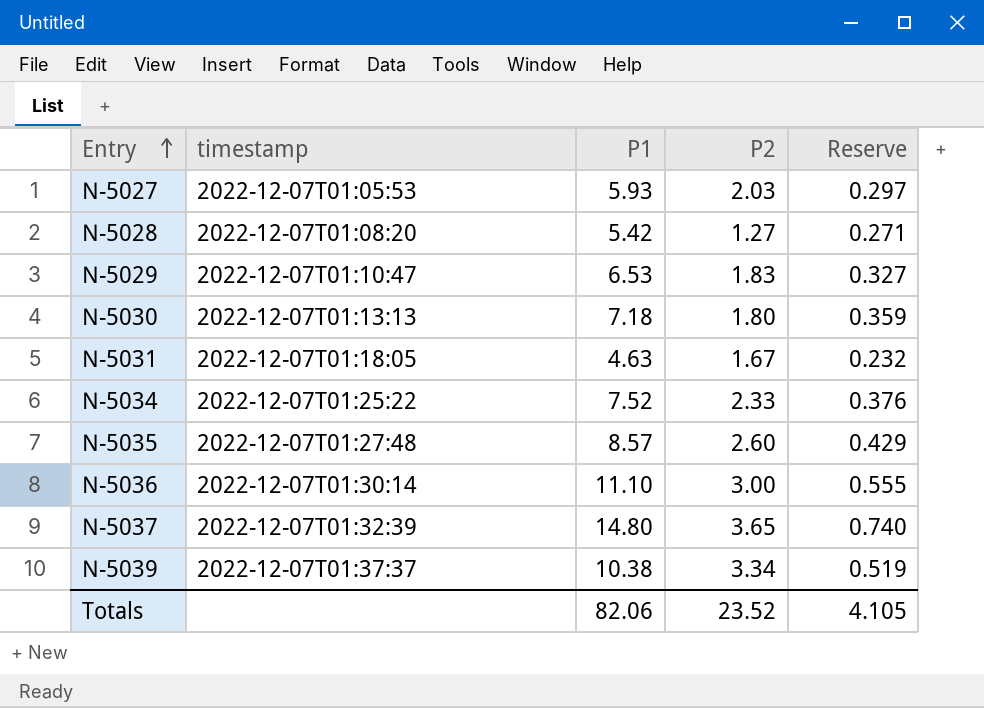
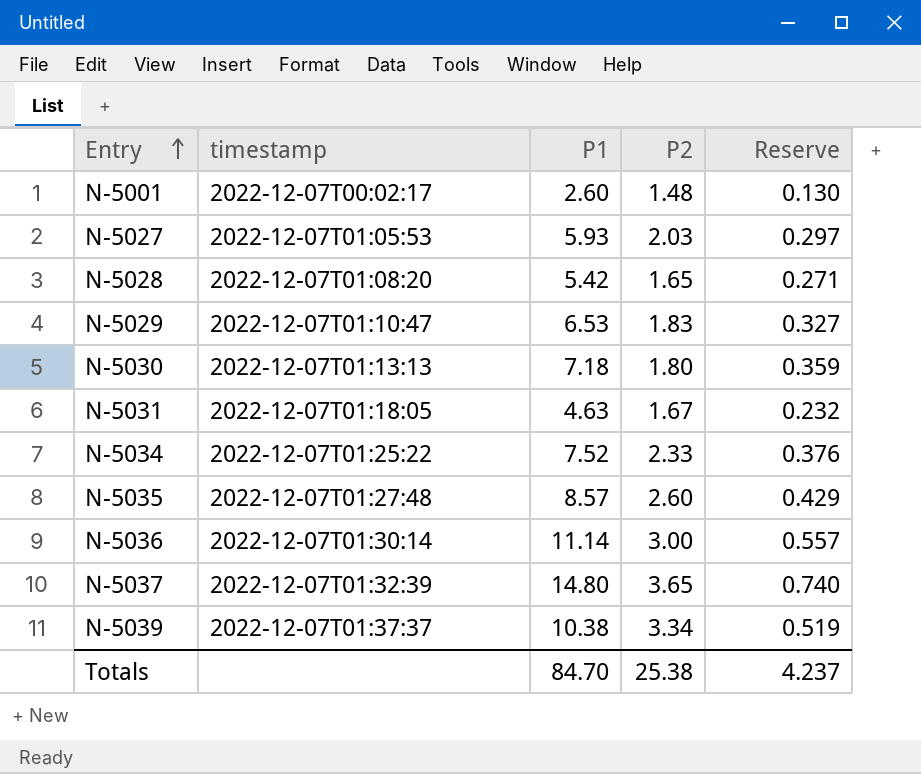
row N-5001: none -> 2022-12-07T00:02:17 | 2.60 | 1.48 | 0.130
N-5028 | P2: 1.27 -> 1.65
N-5036 | P1: 11.10 -> 11.14
N-5036 | Reserve: 0.555 -> 0.557
Totals | P1: 82.06 -> 84.70
Totals | P2: 23.52 -> 25.38
Totals | Reserve: 4.105 -> 4.237

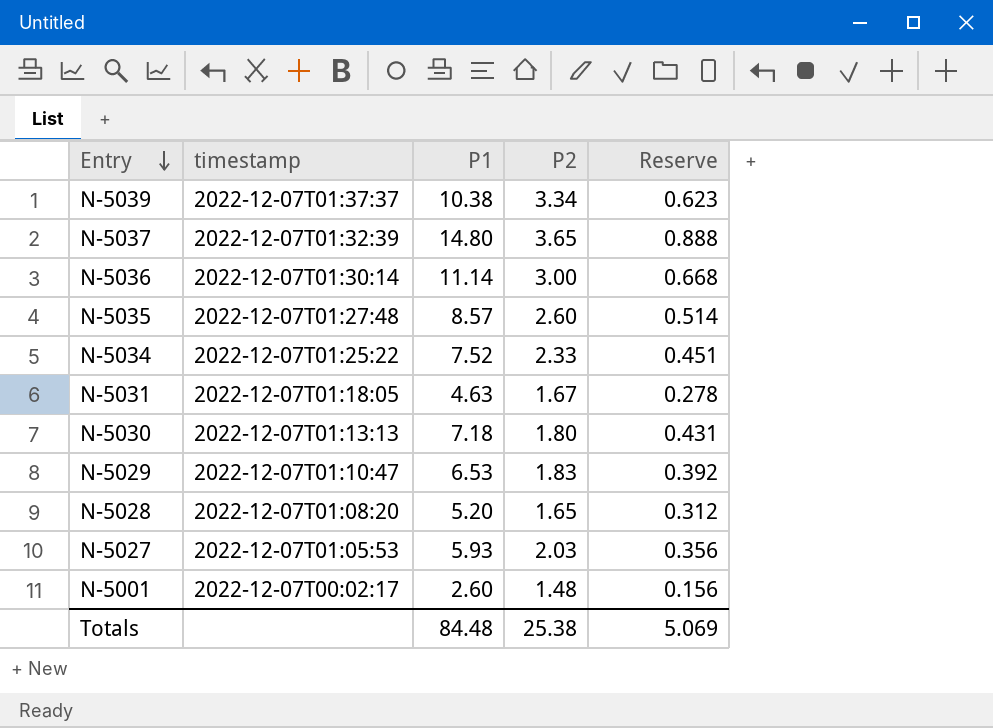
row order: Entry ascending -> Entry descending
column Reserve | formula: [P1] * 0.05 -> [P1] * 0.06
N-5028 | P1: 5.42 -> 5.20
Totals | P1: 84.70 -> 84.48
Totals | Reserve: 4.237 -> 5.069

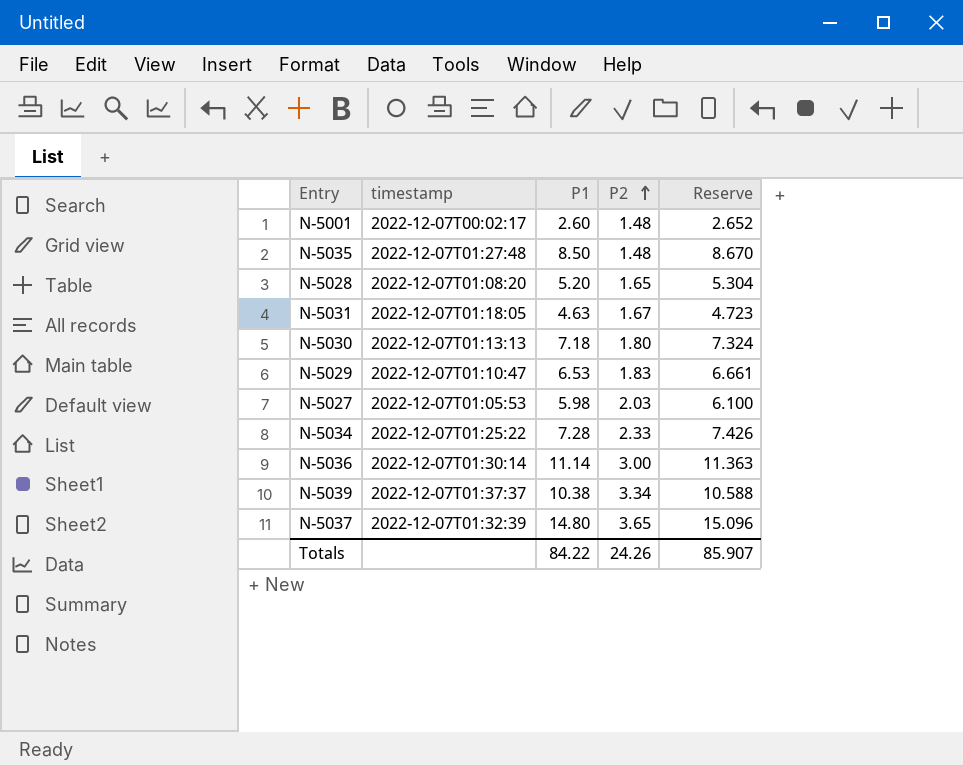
row order: Entry descending -> P2 ascending
column Reserve | formula: [P1] * 0.06 -> [P1] * 1.02
N-5035 | P1: 8.57 -> 8.50
N-5035 | P2: 2.60 -> 1.48
N-5027 | P1: 5.93 -> 5.98
N-5034 | P1: 7.52 -> 7.28
Totals | P1: 84.48 -> 84.22
Totals | P2: 25.38 -> 24.26
Totals | Reserve: 5.069 -> 85.907

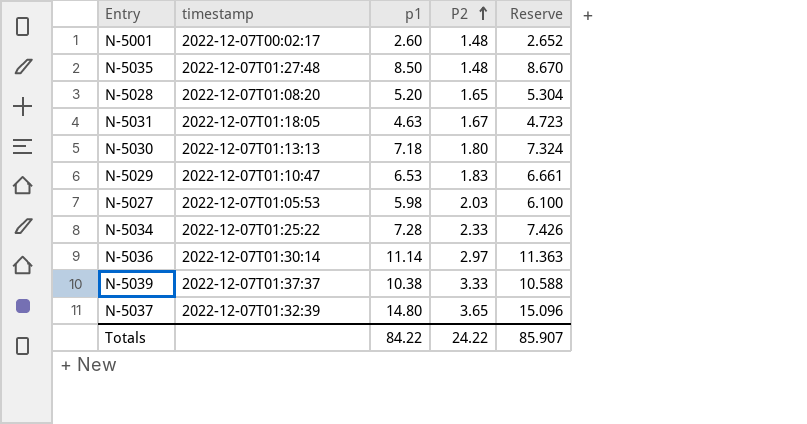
column name: P1 -> p1
N-5036 | P2: 3.00 -> 2.97
N-5039 | P2: 3.34 -> 3.33
Totals | P2: 24.26 -> 24.22

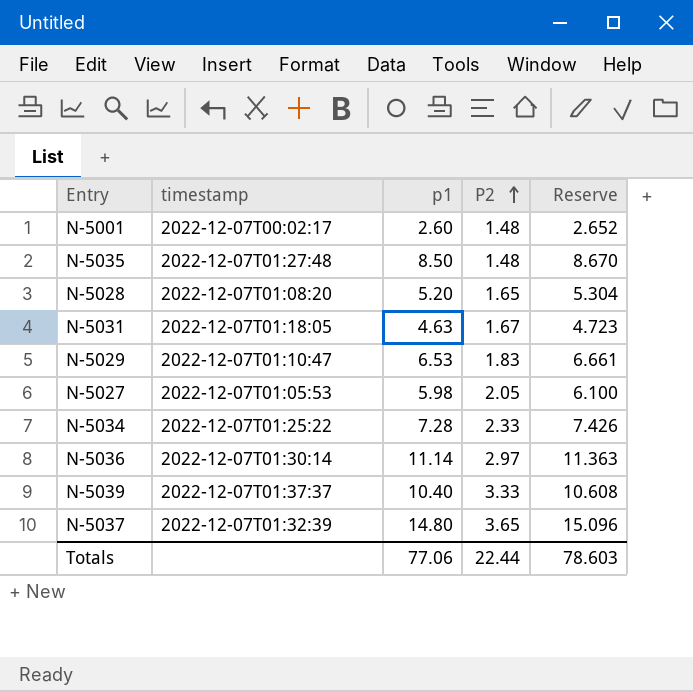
row N-5030: 2022-12-07T01:13:13 | 7.18 | 1.80 | 7.324 -> none
N-5027 | P2: 2.03 -> 2.05
N-5039 | p1: 10.38 -> 10.40
N-5039 | Reserve: 10.588 -> 10.608
Totals | p1: 84.22 -> 77.06
Totals | P2: 24.22 -> 22.44
Totals | Reserve: 85.907 -> 78.603

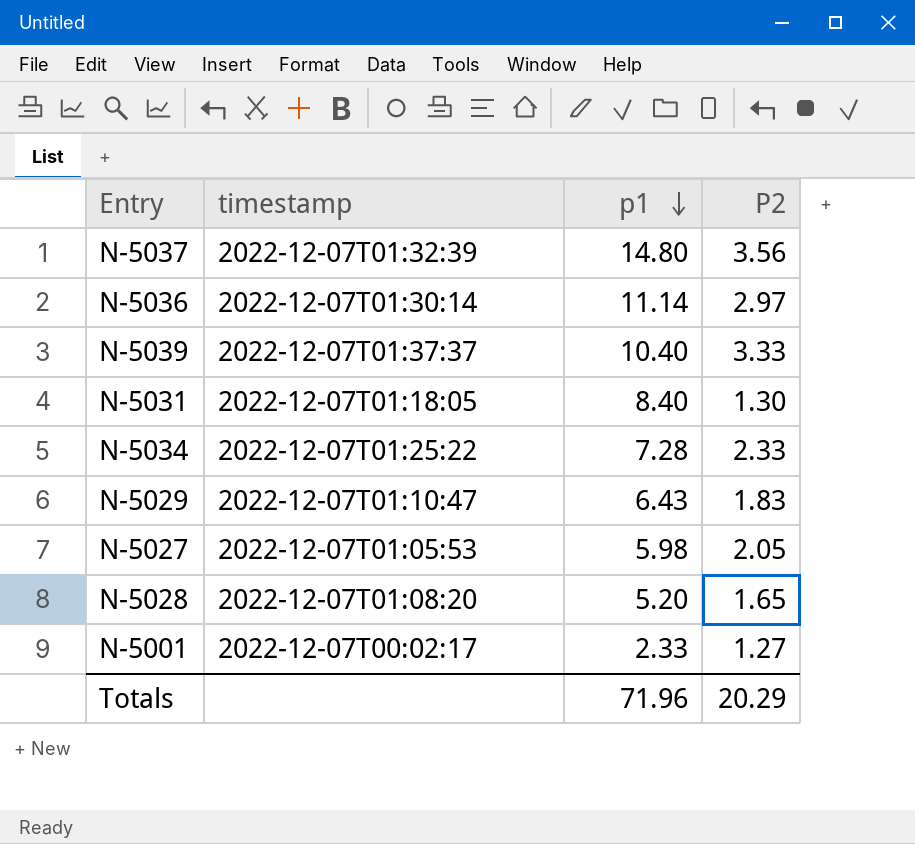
row order: P2 ascending -> p1 descending
column Reserve | formula: [p1] * 1.02 -> none
row N-5035: 2022-12-07T01:27:48 | 8.50 | 1.48 | 8.670 -> none
N-5037 | P2: 3.65 -> 3.56
N-5031 | p1: 4.63 -> 8.40
N-5031 | P2: 1.67 -> 1.30
N-5029 | p1: 6.53 -> 6.43
N-5001 | p1: 2.60 -> 2.33
N-5001 | P2: 1.48 -> 1.27
Totals | p1: 77.06 -> 71.96
Totals | P2: 22.44 -> 20.29

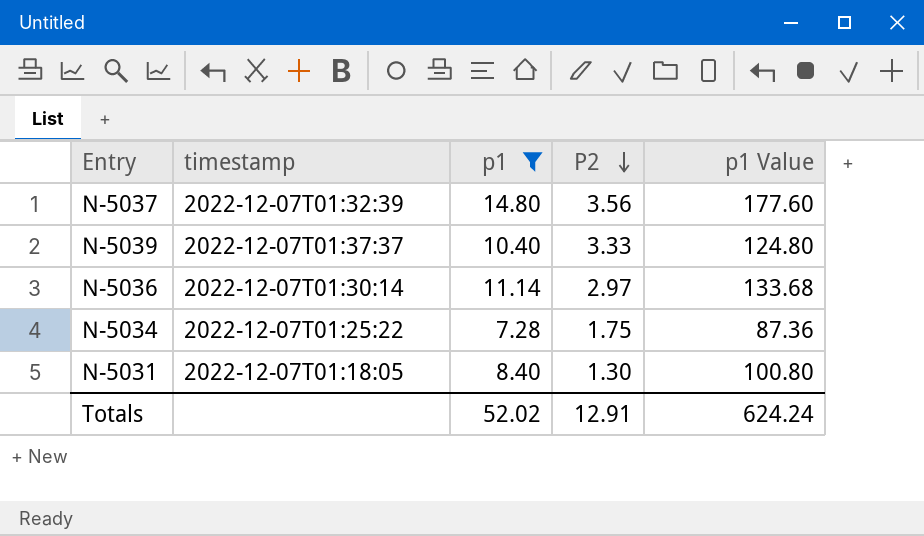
filter: none -> p1 >= 7.28
row order: p1 descending -> P2 descending
column p1 Value | formula: none -> [p1] * 12
N-5034 | P2: 2.33 -> 1.75
Totals | p1: 71.96 -> 52.02
Totals | P2: 20.29 -> 12.91

